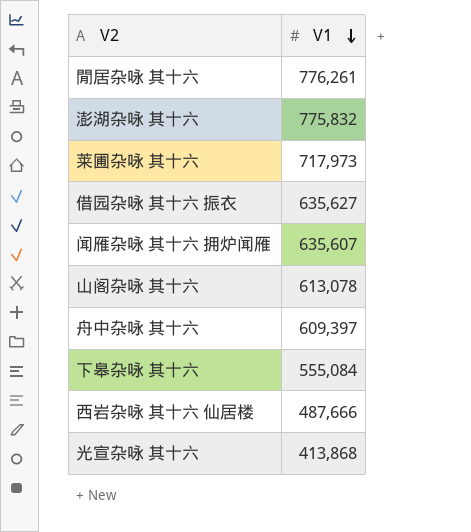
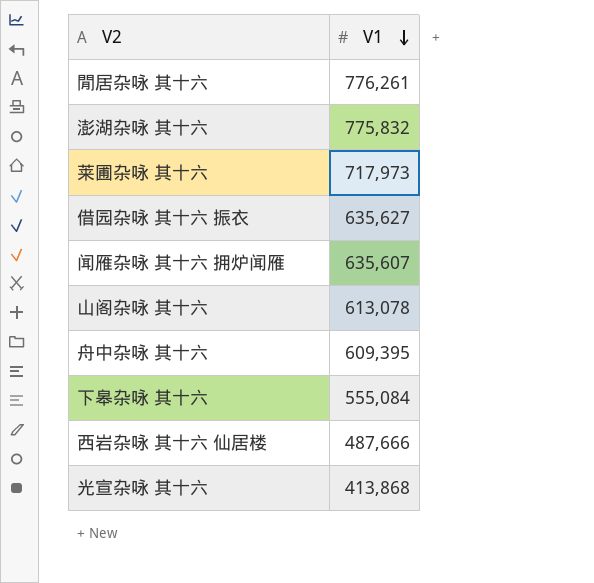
舟中杂咏 其十六 | V1: 609,397 -> 609,395

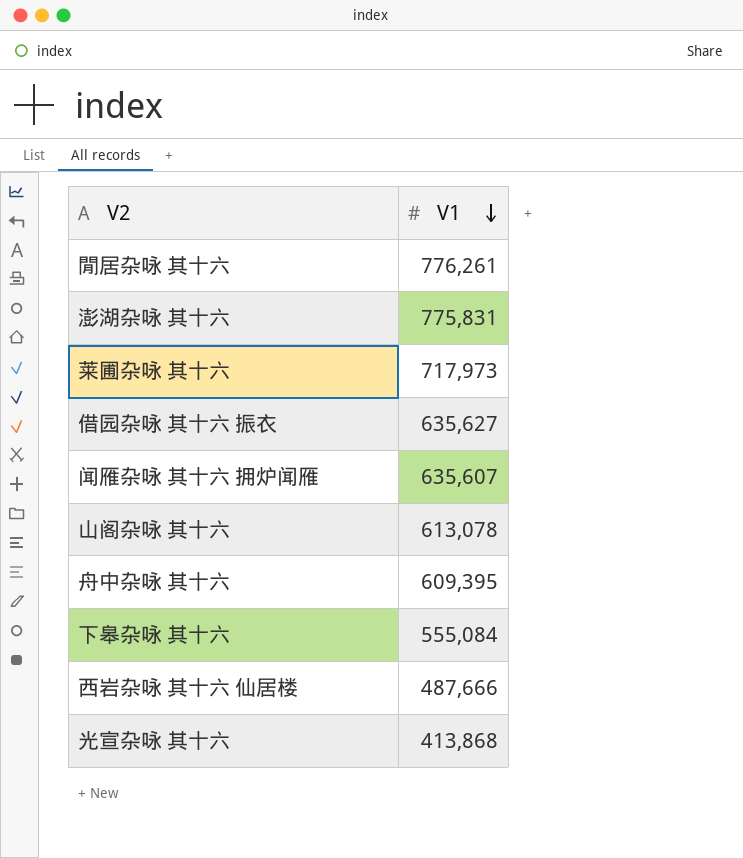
澎湖杂咏 其十六 | V1: 775,832 -> 775,831

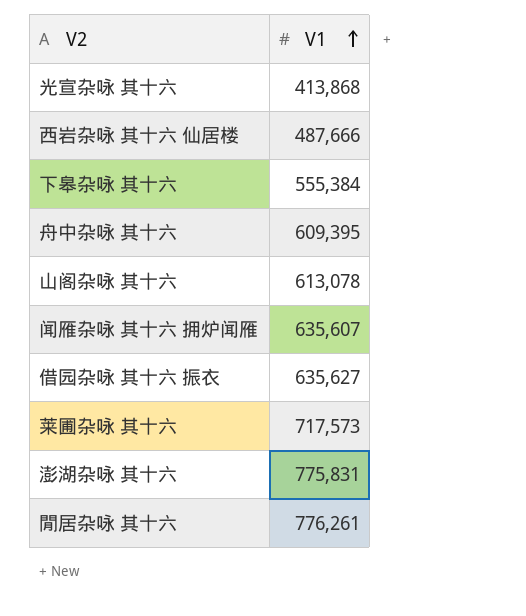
row order: V1 descending -> V1 ascending
下皋杂咏 其十六 | V1: 555,084 -> 555,384
莱圃杂咏 其十六 | V1: 717,973 -> 717,573

